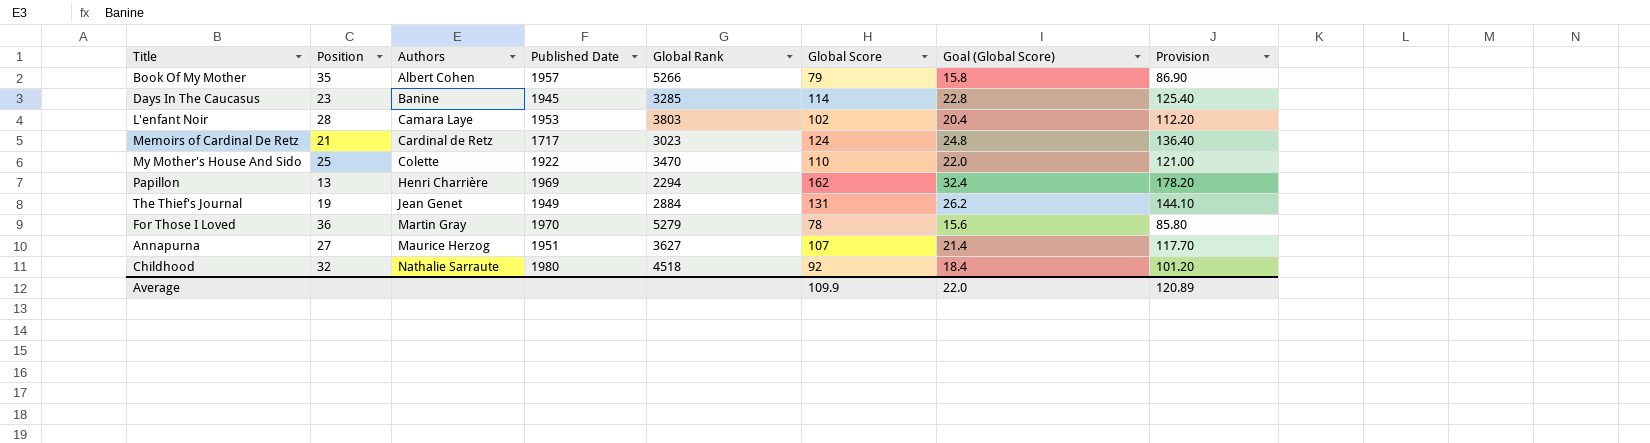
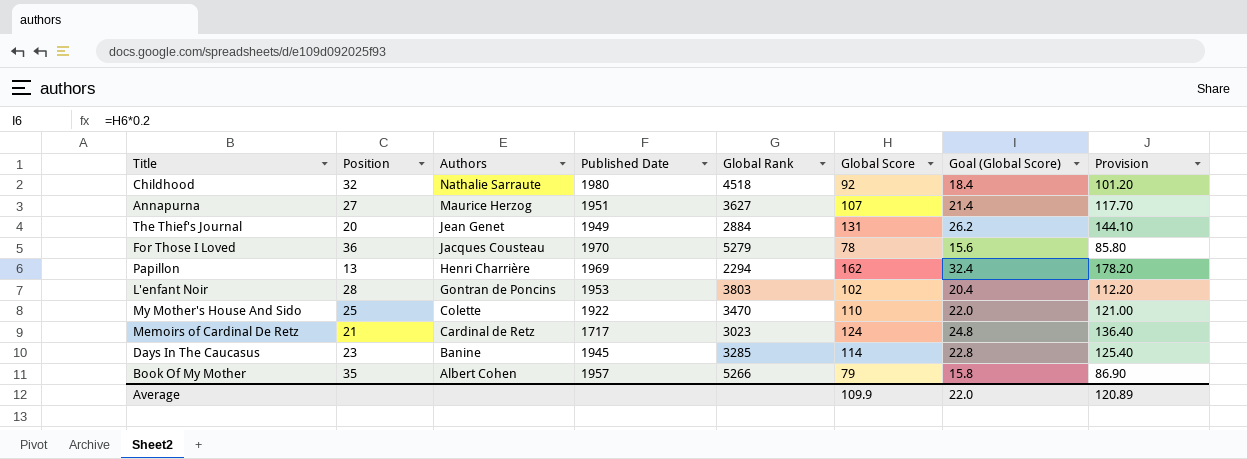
row order: Authors ascending -> Authors descending
The Thief's Journal | Position: 19 -> 20
For Those I Loved | Authors: Martin Gray -> Jacques Cousteau
L'enfant Noir | Authors: Camara Laye -> Gontran de Poncins

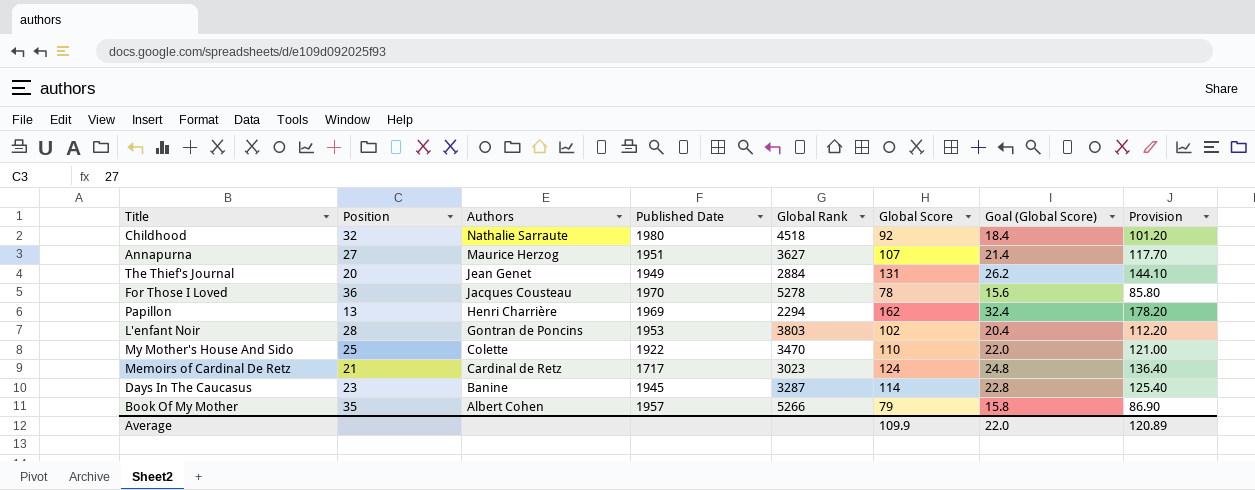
For Those I Loved | Global Rank: 5279 -> 5278
Days In The Caucasus | Global Rank: 3285 -> 3287

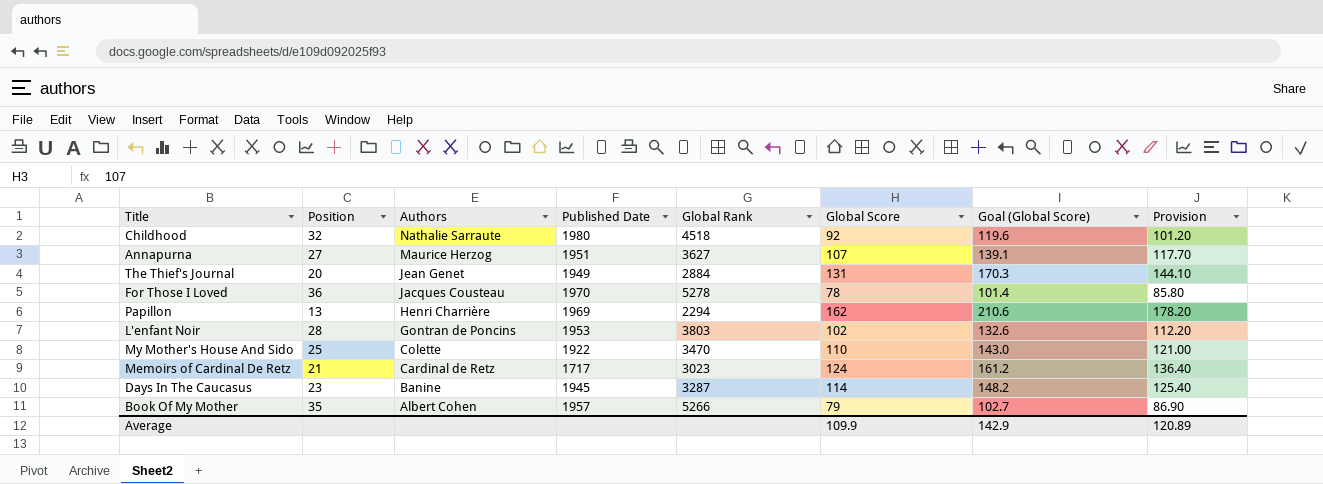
column Goal (Global Score) | formula: [Global Score] * 0.2 -> [Global Score] * 1.3
Average | Goal (Global Score): 22.0 -> 142.9

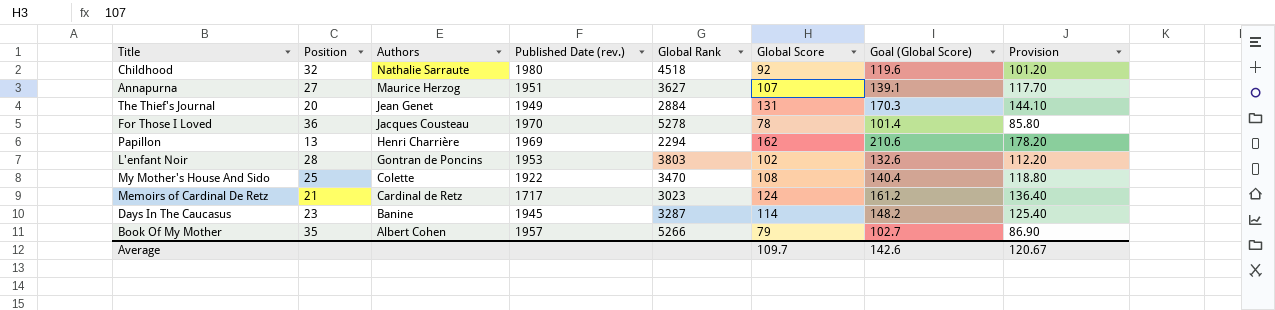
column name: Published Date -> Published Date (rev.)
My Mother's House And Sido | Global Score: 110 -> 108
My Mother's House And Sido | Goal (Global Score): 143.0 -> 140.4
My Mother's House And Sido | Provision: 121.00 -> 118.80
Average | Global Score: 109.9 -> 109.7
Average | Goal (Global Score): 142.9 -> 142.6
Average | Provision: 120.89 -> 120.67

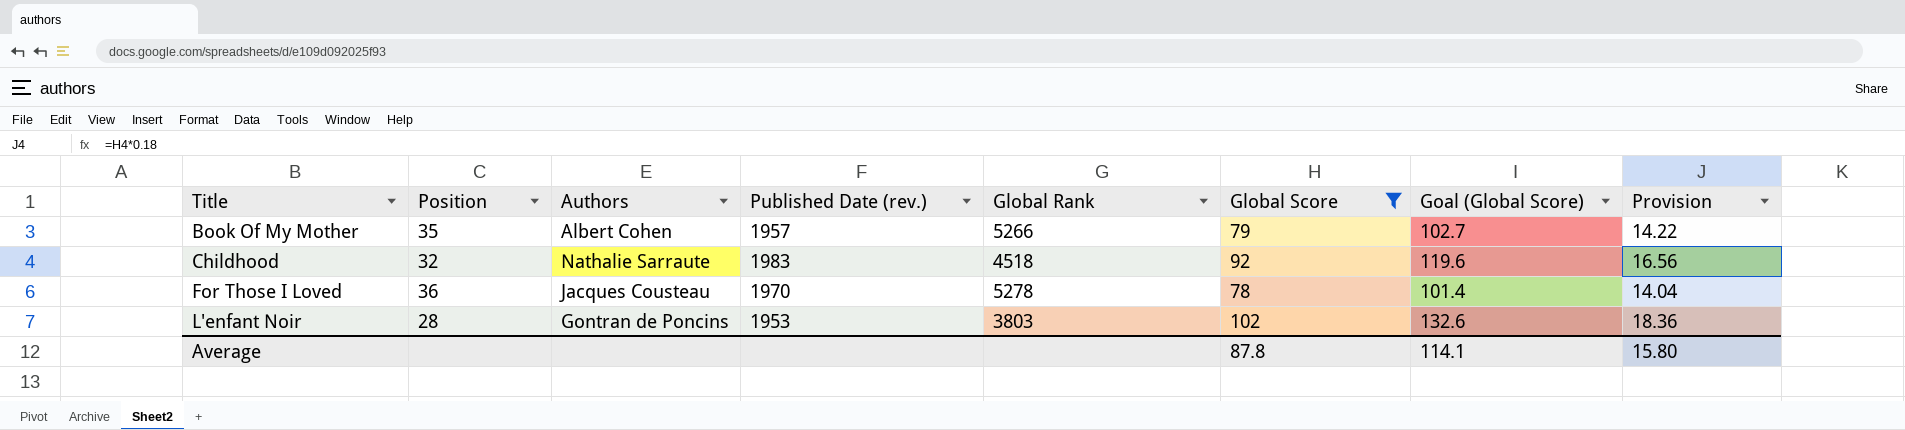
filter: none -> Global Score <= 102
row order: Authors descending -> Title ascending
column Provision | formula: [Global Score] * 1.1 -> [Global Score] * 0.18
Childhood | Published Date (rev.): 1980 -> 1983
Average | Global Score: 109.7 -> 87.8
Average | Goal (Global Score): 142.6 -> 114.1
Average | Provision: 120.67 -> 15.80

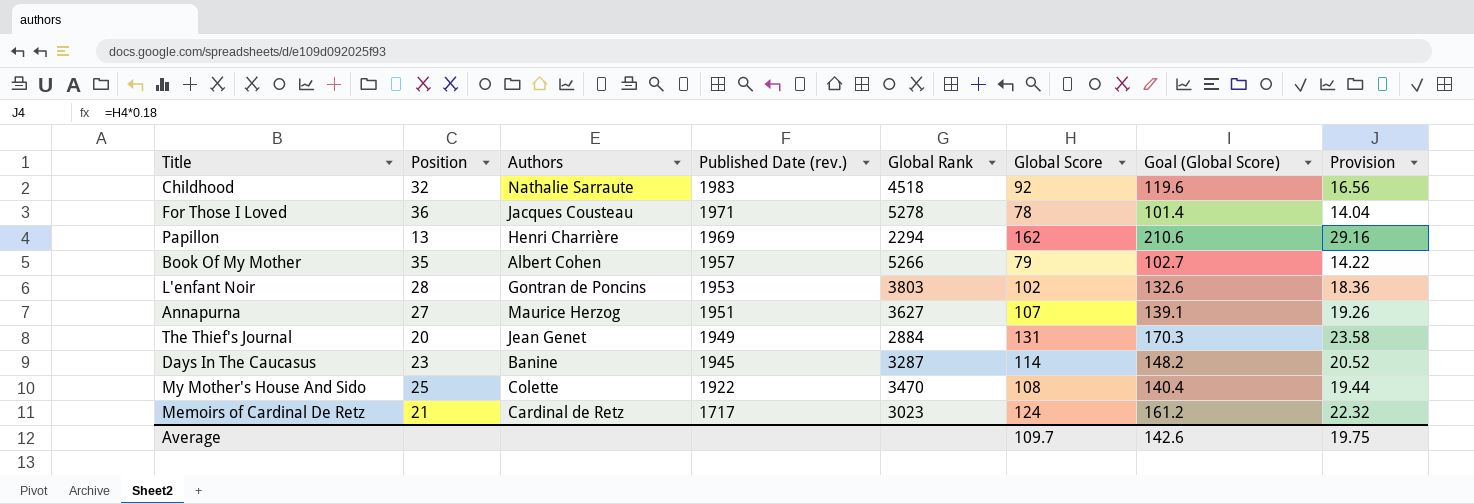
filter: Global Score <= 102 -> none
row order: Title ascending -> Published Date (rev.) descending
For Those I Loved | Published Date (rev.): 1970 -> 1971
Average | Global Score: 87.8 -> 109.7
Average | Goal (Global Score): 114.1 -> 142.6
Average | Provision: 15.80 -> 19.75

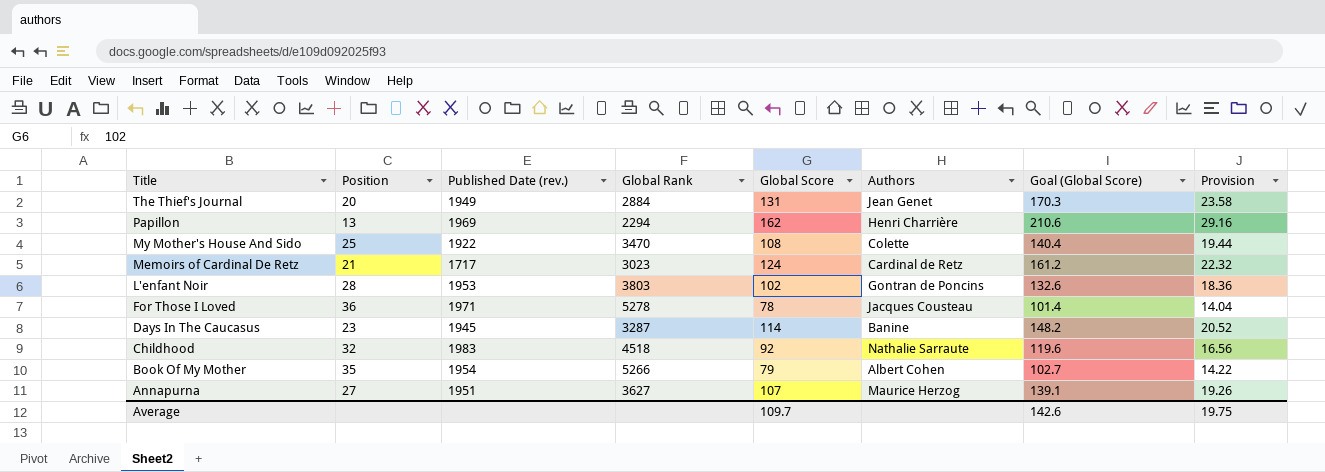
row order: Published Date (rev.) descending -> Title descending
column Authors | position: 3 -> 6
Book Of My Mother | Published Date (rev.): 1957 -> 1954

